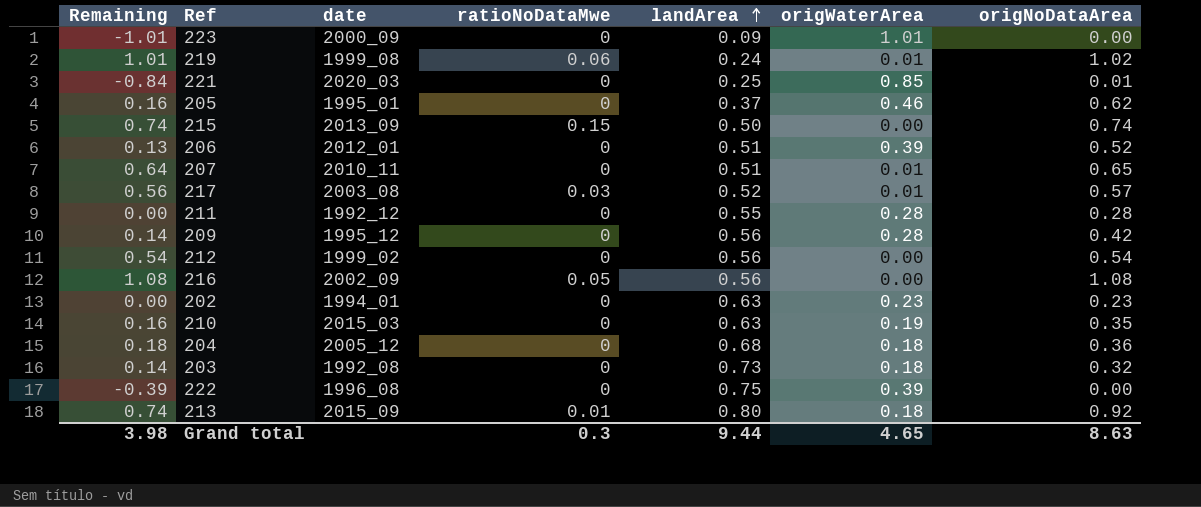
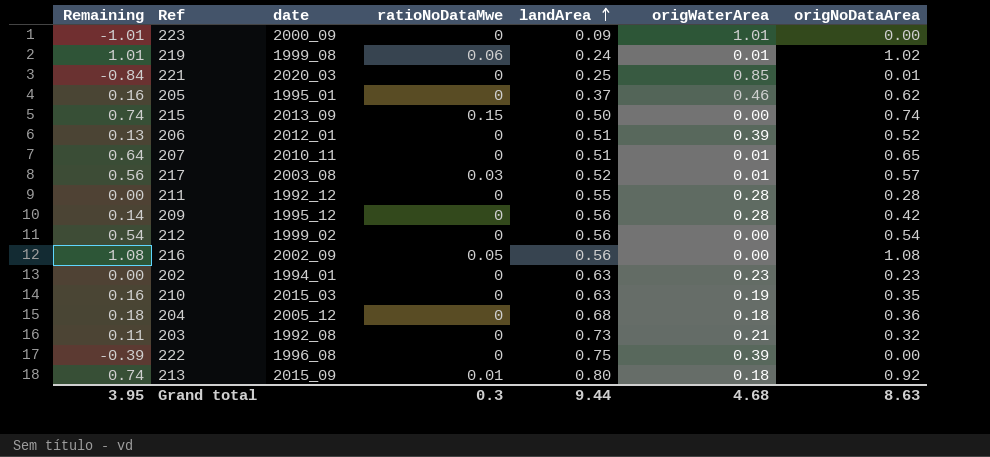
203 | Remaining: 0.14 -> 0.11
203 | origWaterArea: 0.18 -> 0.21
Grand total | Remaining: 3.98 -> 3.95
Grand total | origWaterArea: 4.65 -> 4.68

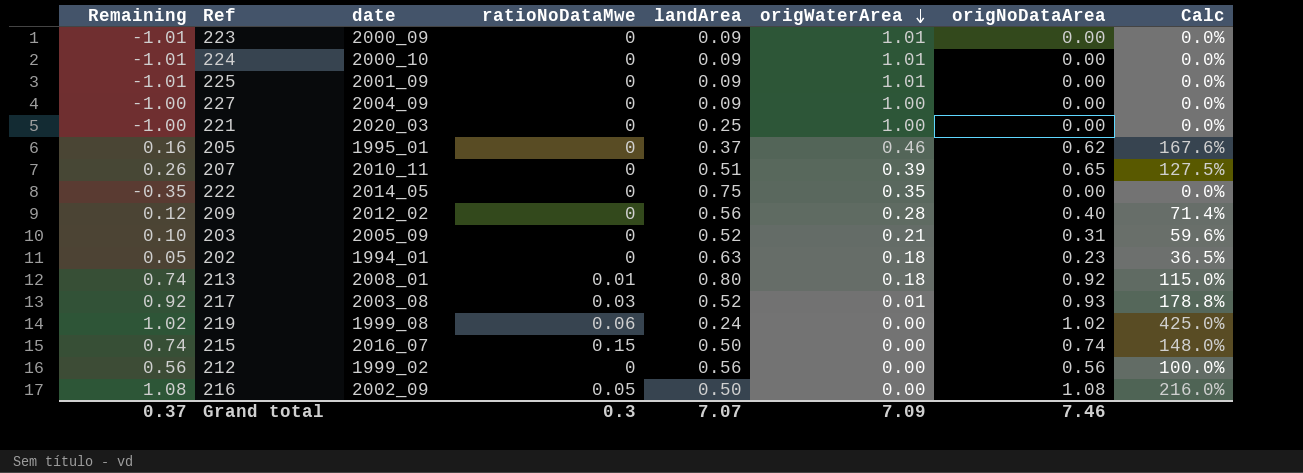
row order: landArea ascending -> origWaterArea descending
column Calc | formula: none -> [origNoDataArea] / [landArea]
row 206: 0.13 | 2012_01 | 0 | 0.51 | 0.39 | 0.52 -> none
row 211: 0.00 | 1992_12 | 0 | 0.55 | 0.28 | 0.28 -> none
row 210: 0.16 | 2015_03 | 0 | 0.63 | 0.19 | 0.35 -> none
row 204: 0.18 | 2005_12 | 0 | 0.68 | 0.18 | 0.36 -> none
row 224: none -> -1.01 | 2000_10 | 0 | 0.09 | 1.01 | 0.00 | 0.0%
row 225: none -> -1.01 | 2001_09 | 0 | 0.09 | 1.01 | 0.00 | 0.0%
row 227: none -> -1.00 | 2004_09 | 0 | 0.09 | 1.00 | 0.00 | 0.0%
221 | Remaining: -0.84 -> -1.00
221 | origWaterArea: 0.85 -> 1.00
221 | origNoDataArea: 0.01 -> 0.00
207 | Remaining: 0.64 -> 0.26
207 | origWaterArea: 0.01 -> 0.39
222 | Remaining: -0.39 -> -0.35
222 | date: 1996_08 -> 2014_05
222 | origWaterArea: 0.39 -> 0.35
209 | Remaining: 0.14 -> 0.12
209 | date: 1995_12 -> 2012_02
209 | origNoDataArea: 0.42 -> 0.40
203 | Remaining: 0.11 -> 0.10
203 | date: 1992_08 -> 2005_09
203 | landArea: 0.73 -> 0.52
203 | origNoDataArea: 0.32 -> 0.31
202 | Remaining: 0.00 -> 0.05
202 | origWaterArea: 0.23 -> 0.18
213 | date: 2015_09 -> 2008_01
217 | Remaining: 0.56 -> 0.92
217 | origNoDataArea: 0.57 -> 0.93
219 | Remaining: 1.01 -> 1.02
219 | origWaterArea: 0.01 -> 0.00
215 | date: 2013_09 -> 2016_07
212 | Remaining: 0.54 -> 0.56
212 | origNoDataArea: 0.54 -> 0.56
216 | landArea: 0.56 -> 0.50
Grand total | Remaining: 3.95 -> 0.37
Grand total | landArea: 9.44 -> 7.07
Grand total | origWaterArea: 4.68 -> 7.09
Grand total | origNoDataArea: 8.63 -> 7.46

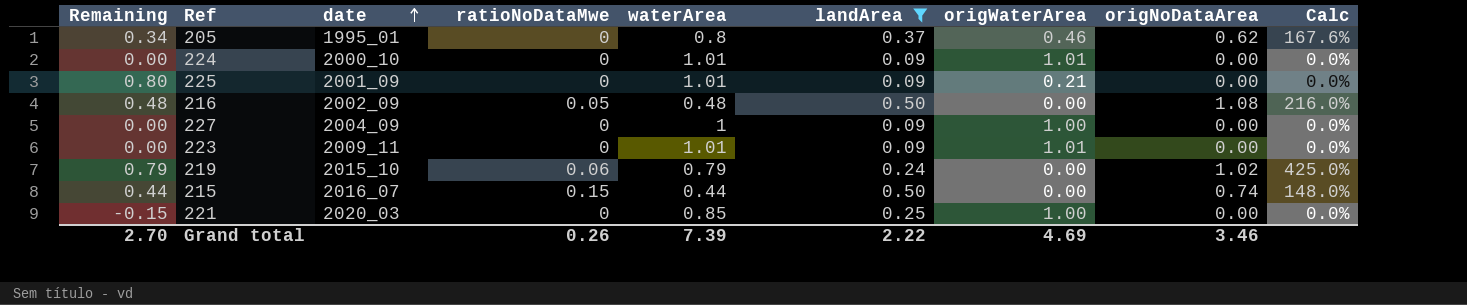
filter: none -> landArea <= 0.50
row order: origWaterArea descending -> date ascending
column Remaining | formula: [origNoDataArea] - [origWaterArea] -> [waterArea] - [origWaterArea]
column waterArea | position: none -> 5
225 | origWaterArea: 1.01 -> 0.21
223 | date: 2000_09 -> 2009_11
219 | date: 1999_08 -> 2015_10
Grand total | Remaining: 0.37 -> 2.70
Grand total | ratioNoDataMwe: 0.3 -> 0.26
Grand total | landArea: 7.07 -> 2.22
Grand total | origWaterArea: 7.09 -> 4.69
Grand total | origNoDataArea: 7.46 -> 3.46

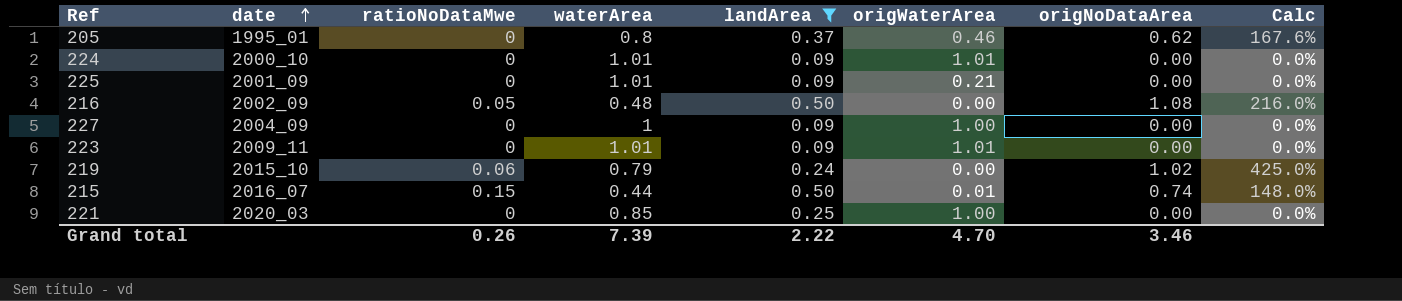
column Remaining | formula: [waterArea] - [origWaterArea] -> none
215 | origWaterArea: 0.00 -> 0.01
Grand total | origWaterArea: 4.69 -> 4.70

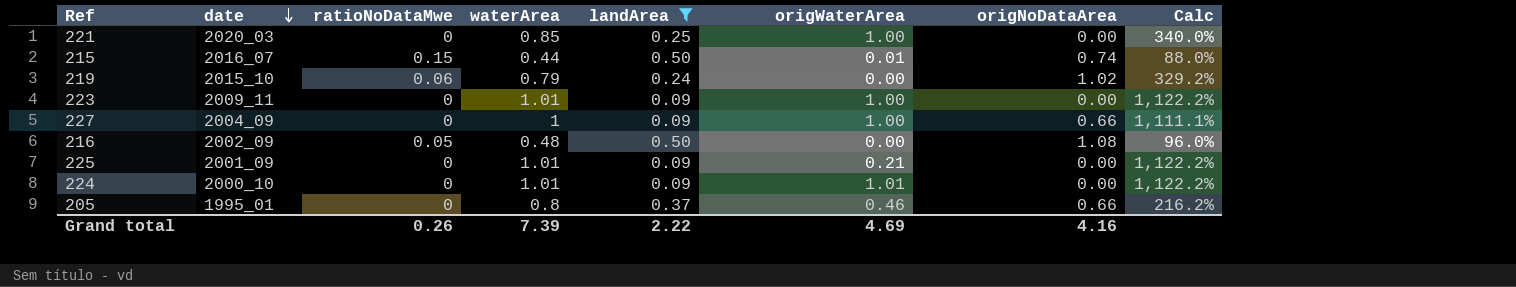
row order: date ascending -> date descending
column Calc | formula: [origNoDataArea] / [landArea] -> [waterArea] / [landArea]
223 | origWaterArea: 1.01 -> 1.00
227 | origNoDataArea: 0.00 -> 0.66
205 | origNoDataArea: 0.62 -> 0.66
Grand total | origWaterArea: 4.70 -> 4.69
Grand total | origNoDataArea: 3.46 -> 4.16

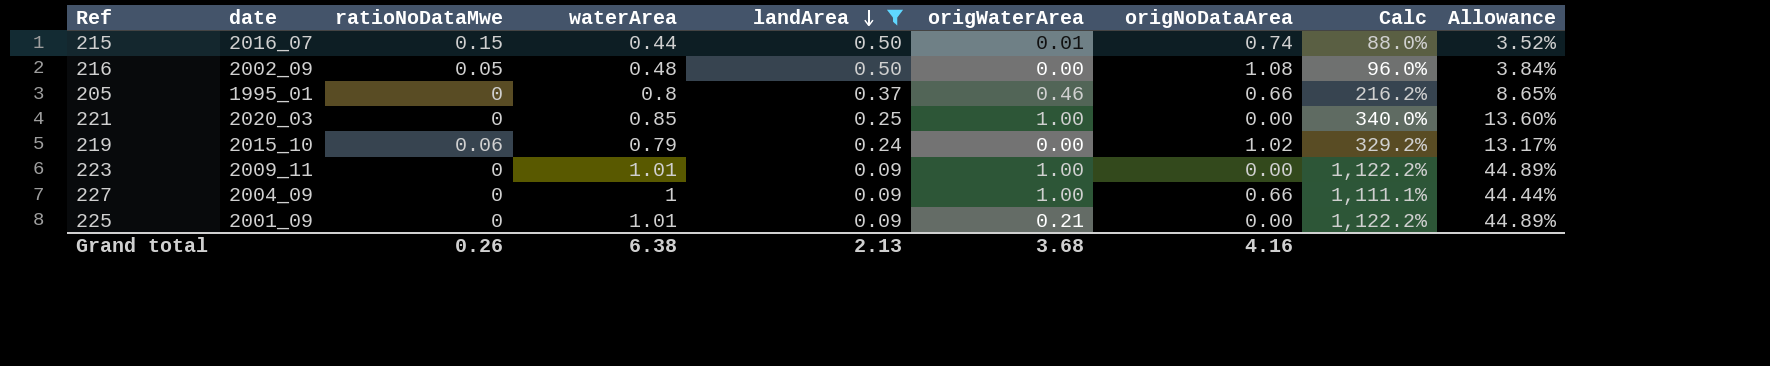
row order: date descending -> landArea descending
column Allowance | formula: none -> [Calc] * 0.04
row 224: 2000_10 | 0 | 1.01 | 0.09 | 1.01 | 0.00 | 1,122.2% -> none
Grand total | waterArea: 7.39 -> 6.38
Grand total | landArea: 2.22 -> 2.13
Grand total | origWaterArea: 4.69 -> 3.68

